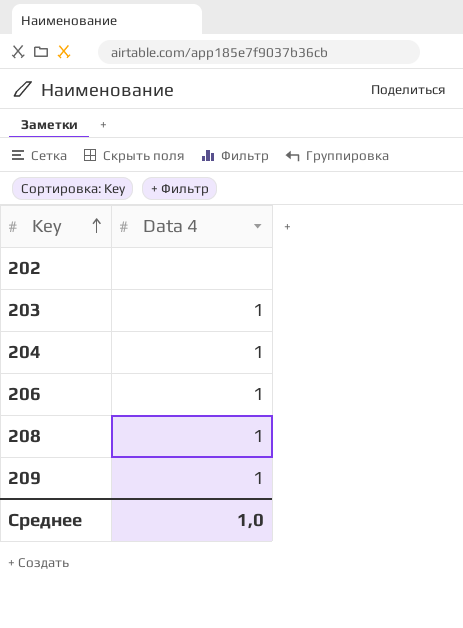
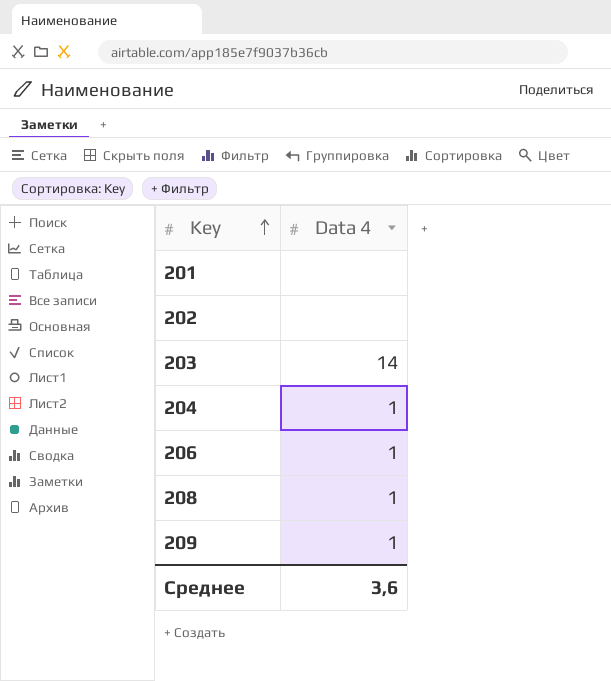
row 201: none -> none
203 | Data 4: 1 -> 14
Среднее | Data 4: 1,0 -> 3,6

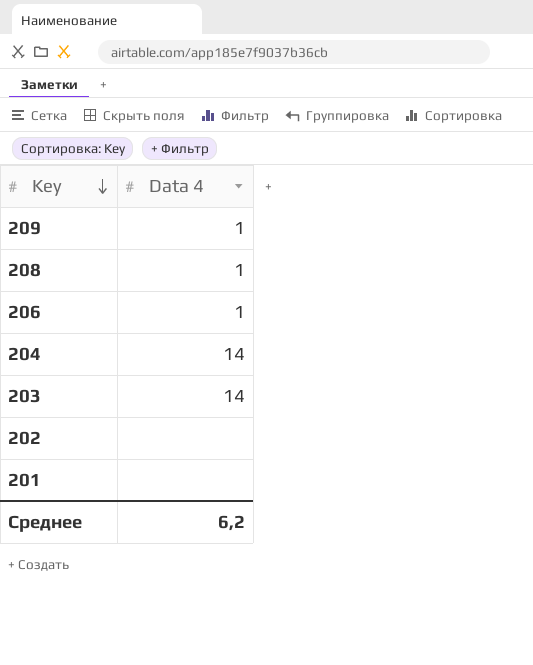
row order: Key ascending -> Key descending
204 | Data 4: 1 -> 14
Среднее | Data 4: 3,6 -> 6,2

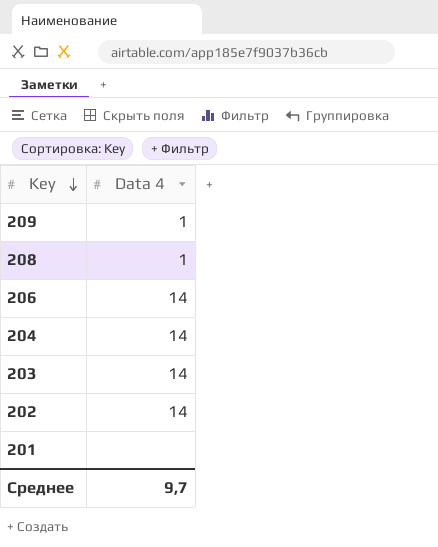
206 | Data 4: 1 -> 14
202 | Data 4: none -> 14
Среднее | Data 4: 6,2 -> 9,7

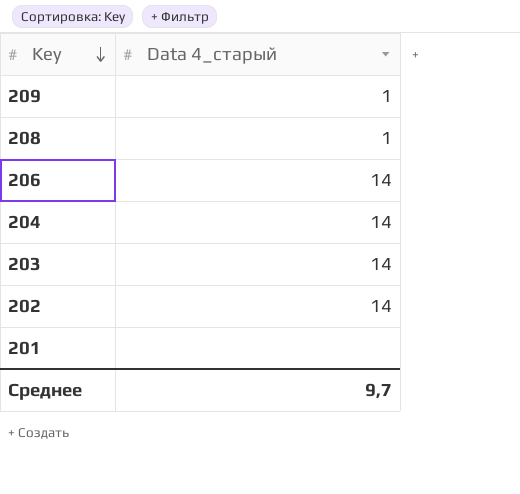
column name: Data 4 -> Data 4_старый

